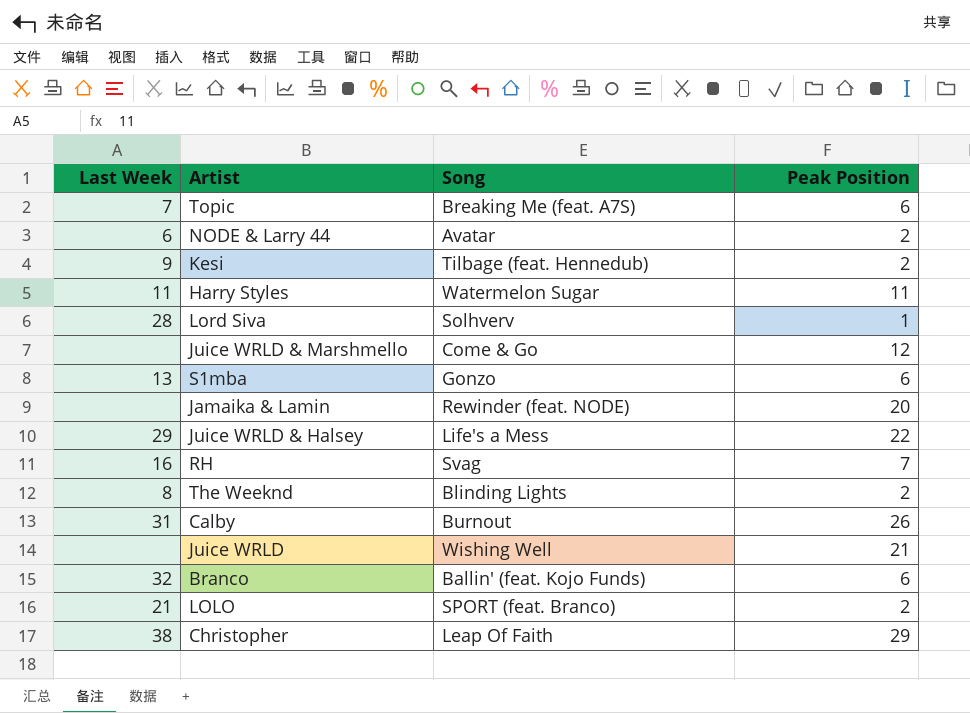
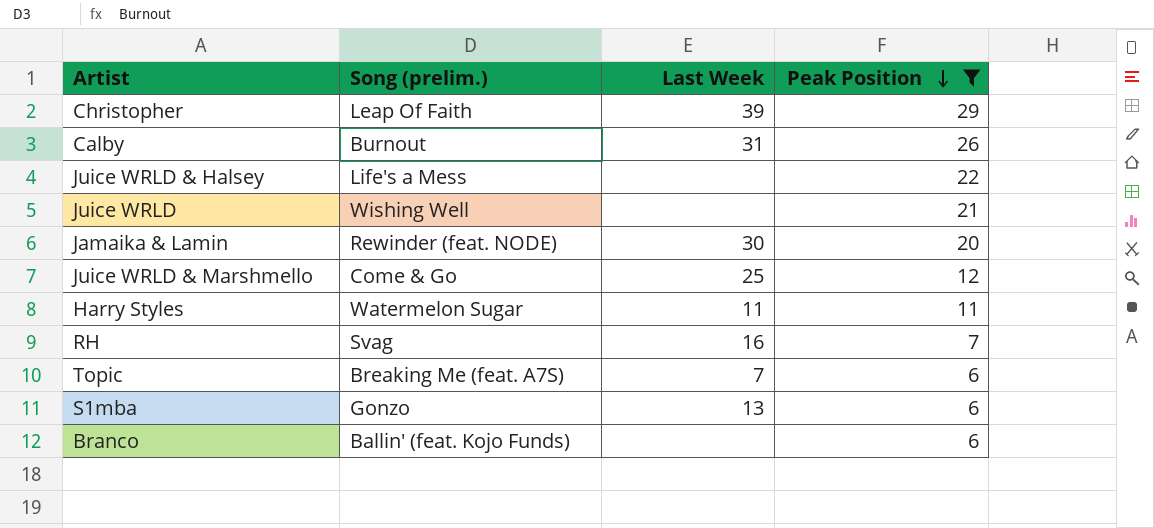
filter: none -> Peak Position >= 6
row order: none -> Peak Position descending
column name: Song -> Song (prelim.)
column Last Week | position: 1 -> 3
Christopher | Last Week: 38 -> 39
Juice WRLD & Halsey | Last Week: 29 -> none
Jamaika & Lamin | Last Week: none -> 30
Juice WRLD & Marshmello | Last Week: none -> 25
Branco | Last Week: 32 -> none

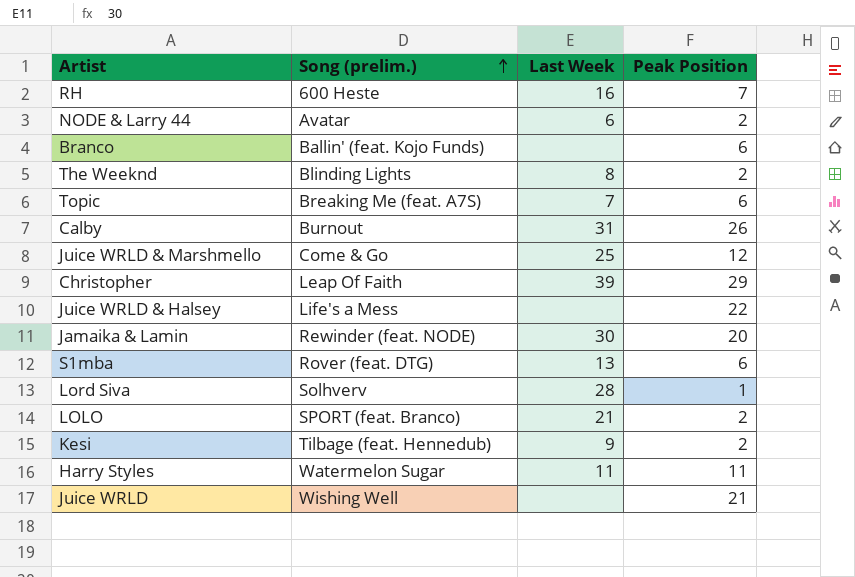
filter: Peak Position >= 6 -> none
row order: Peak Position descending -> Song (prelim.) ascending
RH | Song (prelim.): Svag -> 600 Heste
S1mba | Song (prelim.): Gonzo -> Rover (feat. DTG)

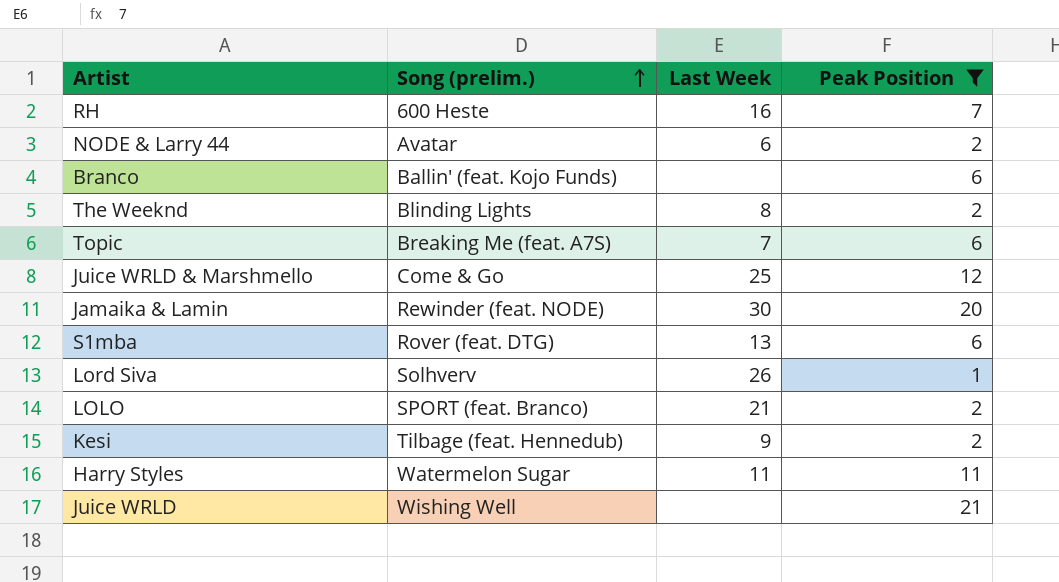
filter: none -> Peak Position <= 21
Lord Siva | Last Week: 28 -> 26

